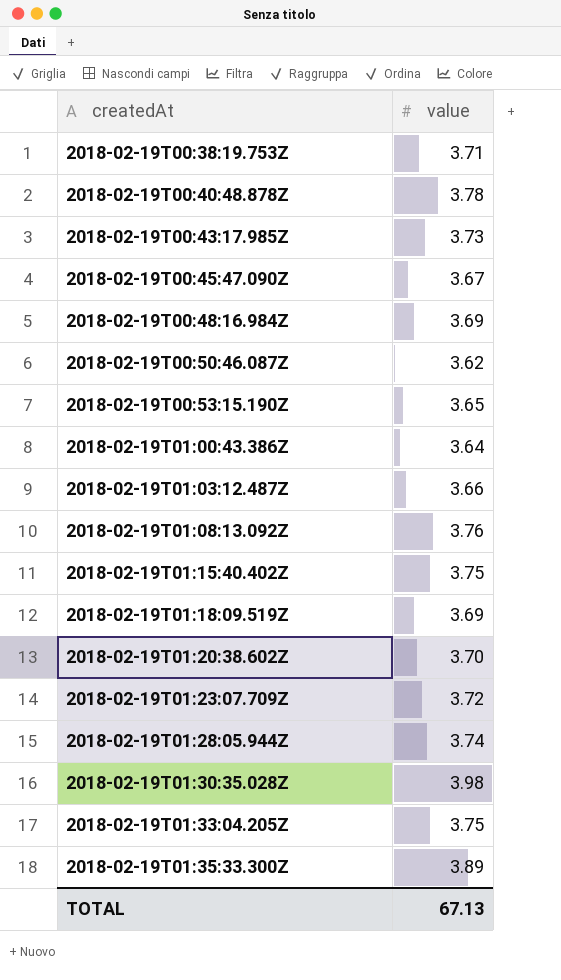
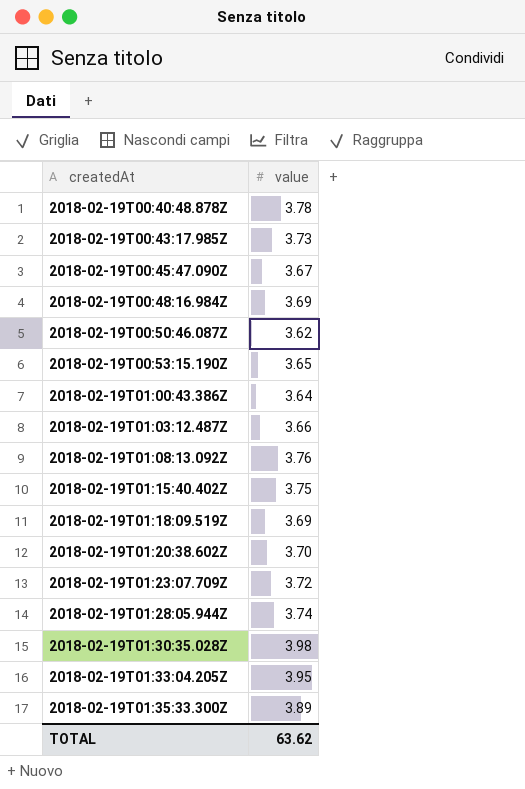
row 2018-02-19T00:38:19.753Z: 3.71 -> none
2018-02-19T01:33:04.205Z | value: 3.75 -> 3.95
TOTAL | value: 67.13 -> 63.62

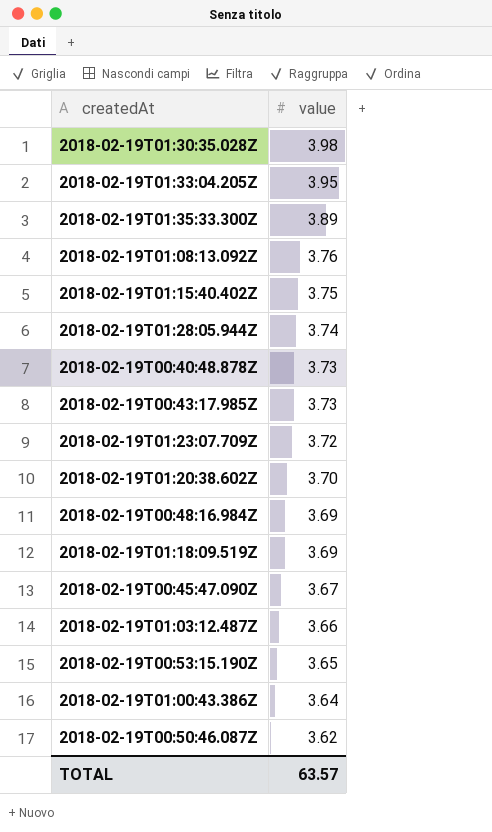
row order: createdAt ascending -> value descending
2018-02-19T00:40:48.878Z | value: 3.78 -> 3.73
TOTAL | value: 63.62 -> 63.57

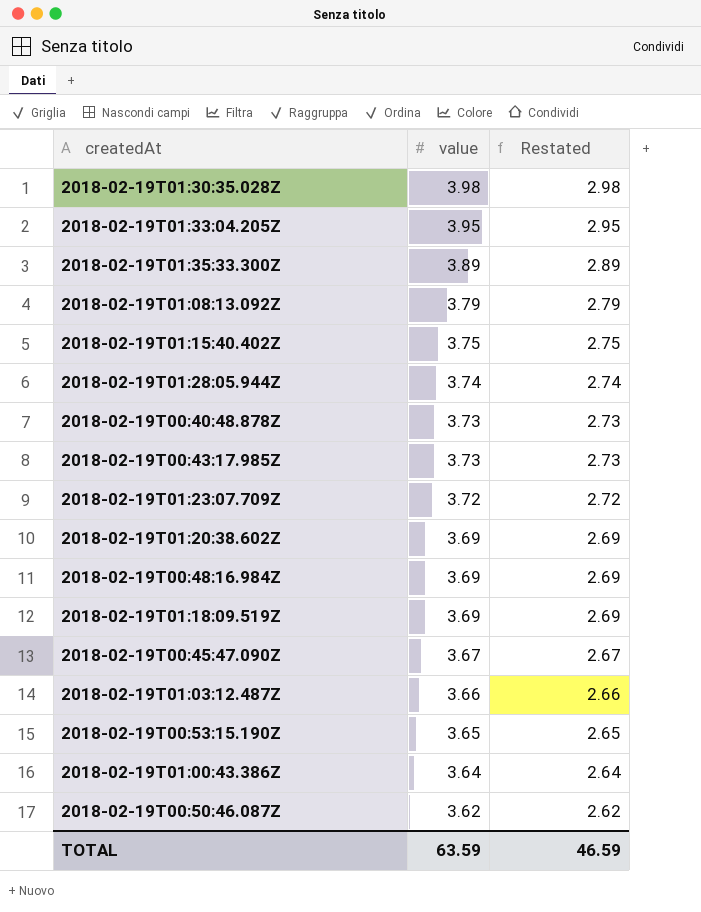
column Restated | formula: none -> [value] - 1
2018-02-19T01:08:13.092Z | value: 3.76 -> 3.79
2018-02-19T01:20:38.602Z | value: 3.70 -> 3.69
TOTAL | value: 63.57 -> 63.59

